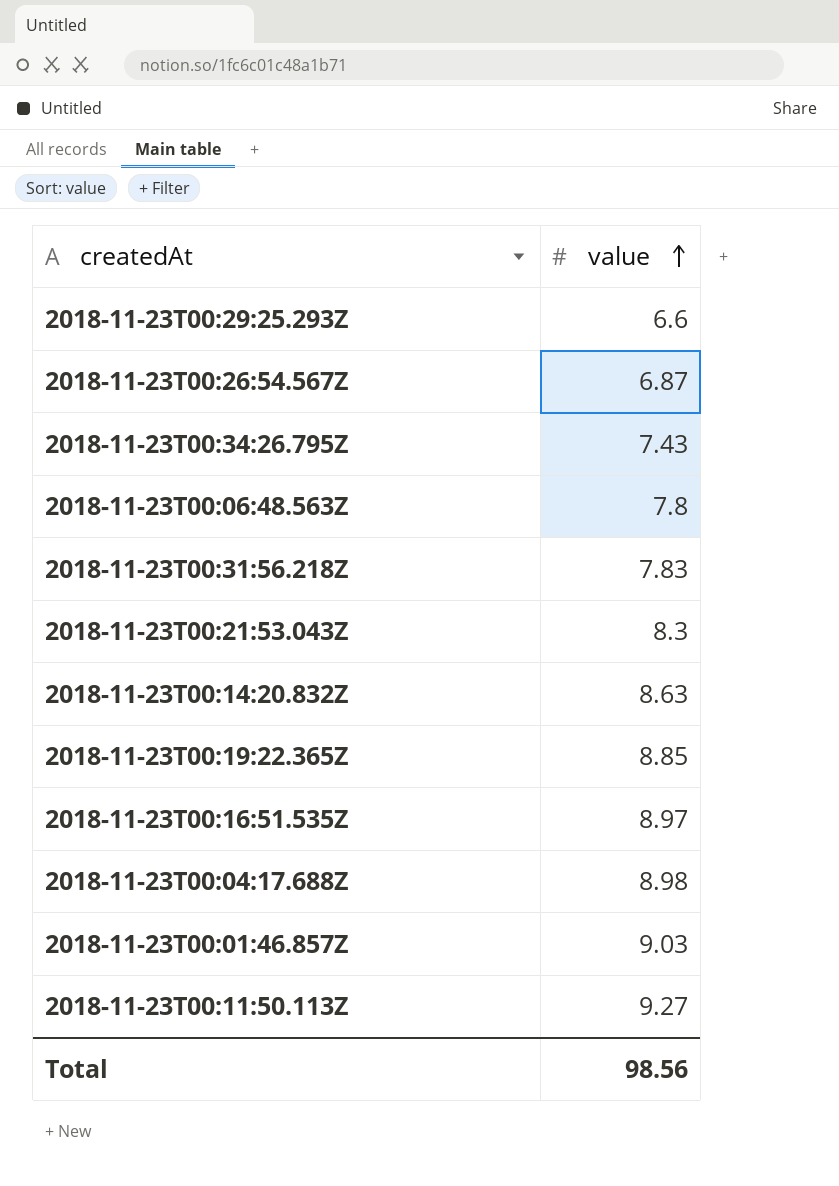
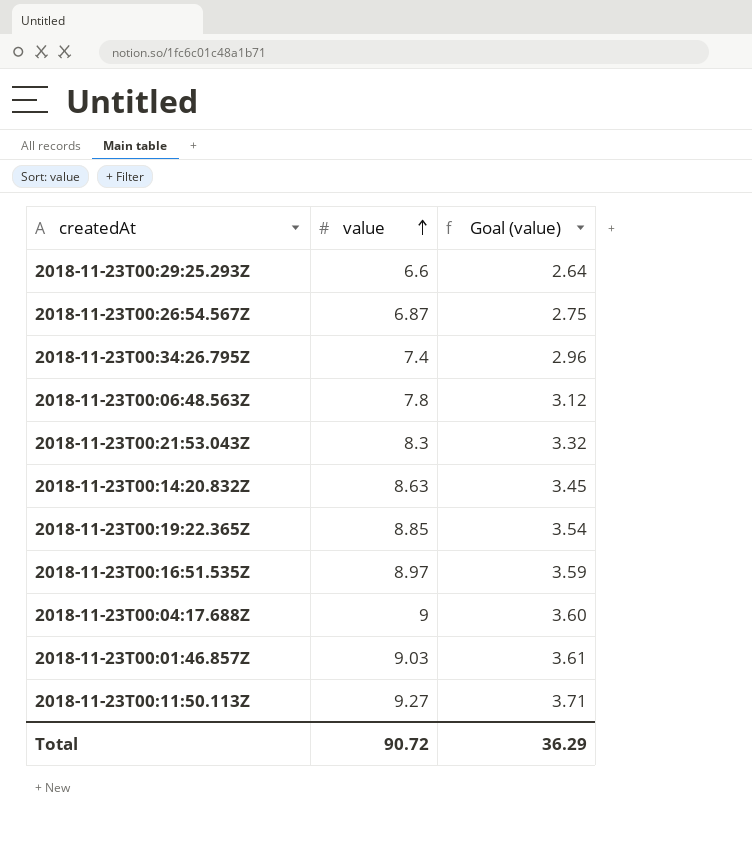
column Goal (value) | formula: none -> [value] * 0.4
row 2018-11-23T00:31:56.218Z: 7.83 -> none
2018-11-23T00:34:26.795Z | value: 7.43 -> 7.4
2018-11-23T00:04:17.688Z | value: 8.98 -> 9
Total | value: 98.56 -> 90.72

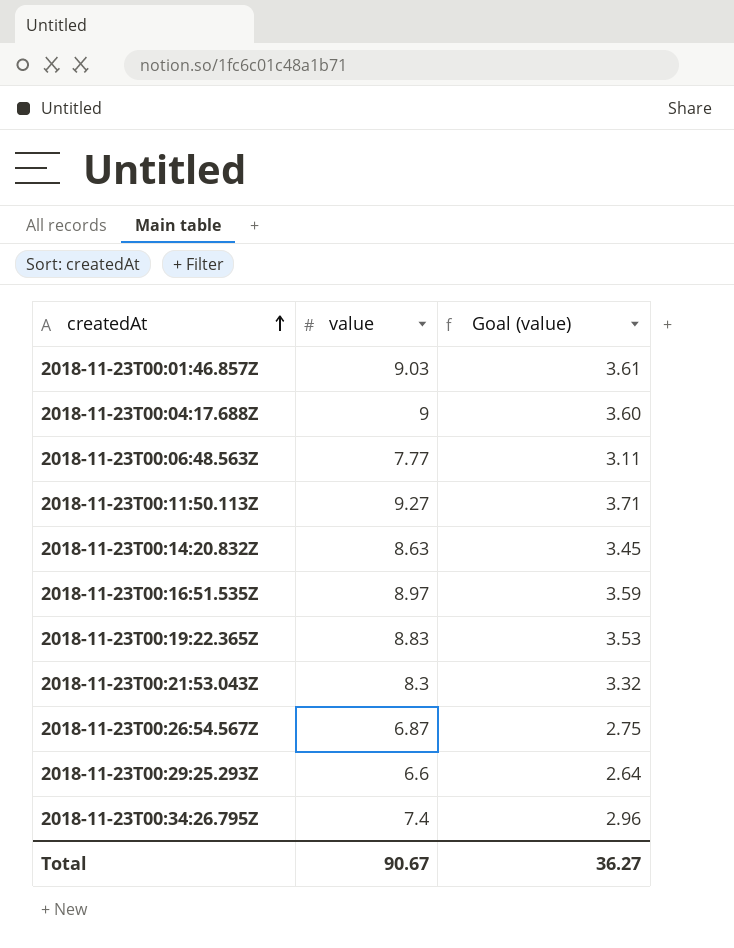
row order: value ascending -> createdAt ascending
2018-11-23T00:06:48.563Z | value: 7.8 -> 7.77
2018-11-23T00:06:48.563Z | Goal (value): 3.12 -> 3.11
2018-11-23T00:19:22.365Z | value: 8.85 -> 8.83
2018-11-23T00:19:22.365Z | Goal (value): 3.54 -> 3.53
Total | value: 90.72 -> 90.67
Total | Goal (value): 36.29 -> 36.27

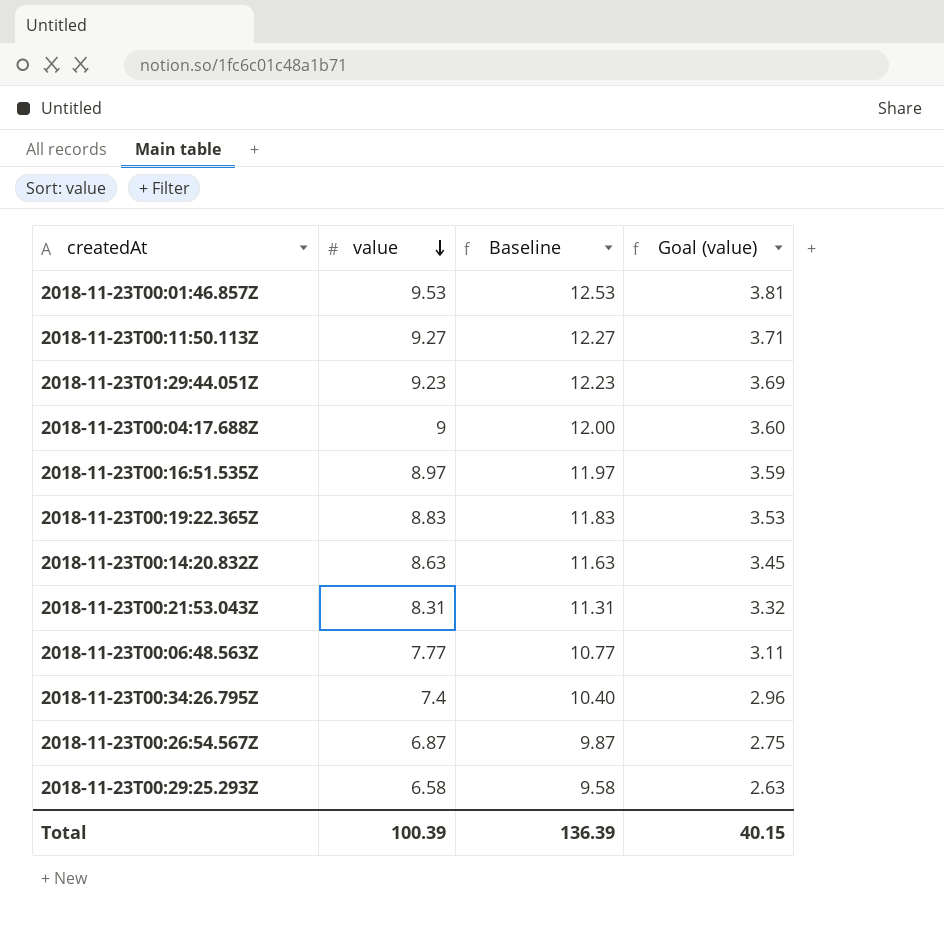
row order: createdAt ascending -> value descending
column Baseline | formula: none -> [value] + 3
2018-11-23T00:01:46.857Z | value: 9.03 -> 9.53
2018-11-23T00:01:46.857Z | Goal (value): 3.61 -> 3.81
row 2018-11-23T01:29:44.051Z: none -> 9.23 | 12.23 | 3.69
2018-11-23T00:21:53.043Z | value: 8.3 -> 8.31
2018-11-23T00:29:25.293Z | value: 6.6 -> 6.58
2018-11-23T00:29:25.293Z | Goal (value): 2.64 -> 2.63
Total | value: 90.67 -> 100.39
Total | Goal (value): 36.27 -> 40.15

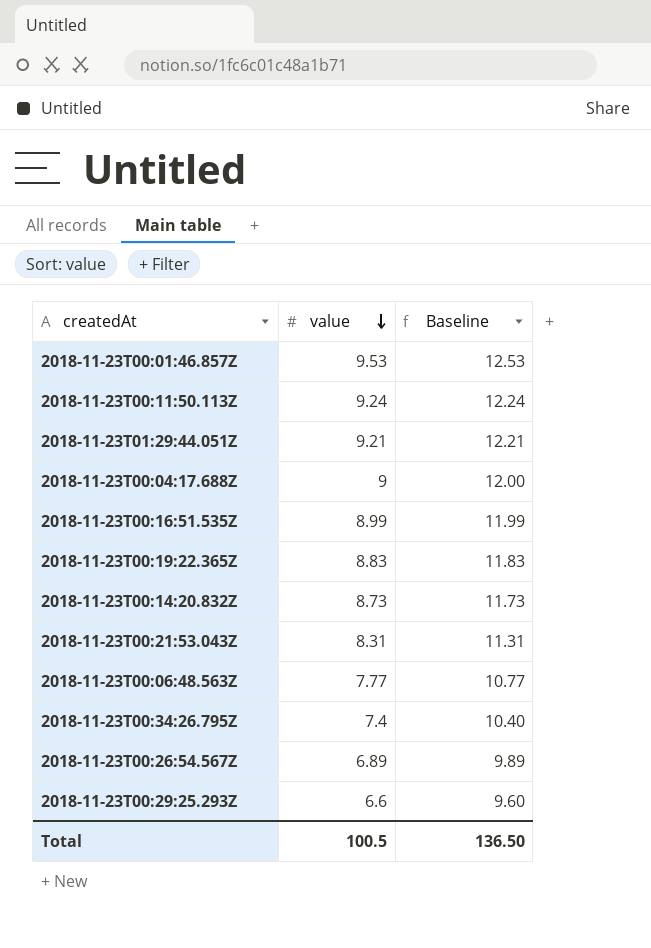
column Goal (value) | formula: [value] * 0.4 -> none
2018-11-23T00:11:50.113Z | value: 9.27 -> 9.24
2018-11-23T00:11:50.113Z | Baseline: 12.27 -> 12.24
2018-11-23T01:29:44.051Z | value: 9.23 -> 9.21
2018-11-23T01:29:44.051Z | Baseline: 12.23 -> 12.21
2018-11-23T00:16:51.535Z | value: 8.97 -> 8.99
2018-11-23T00:16:51.535Z | Baseline: 11.97 -> 11.99
2018-11-23T00:14:20.832Z | value: 8.63 -> 8.73
2018-11-23T00:14:20.832Z | Baseline: 11.63 -> 11.73
2018-11-23T00:26:54.567Z | value: 6.87 -> 6.89
2018-11-23T00:26:54.567Z | Baseline: 9.87 -> 9.89
2018-11-23T00:29:25.293Z | value: 6.58 -> 6.6
2018-11-23T00:29:25.293Z | Baseline: 9.58 -> 9.60
Total | value: 100.39 -> 100.5
Total | Baseline: 136.39 -> 136.50

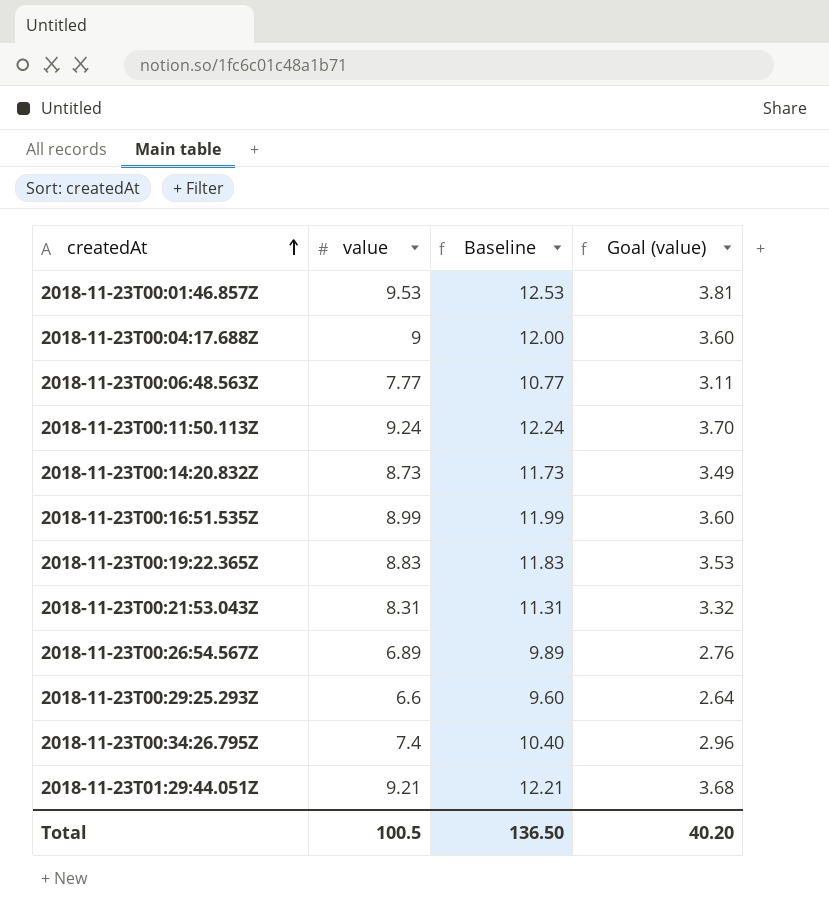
row order: value descending -> createdAt ascending
column Goal (value) | formula: none -> [value] * 0.4

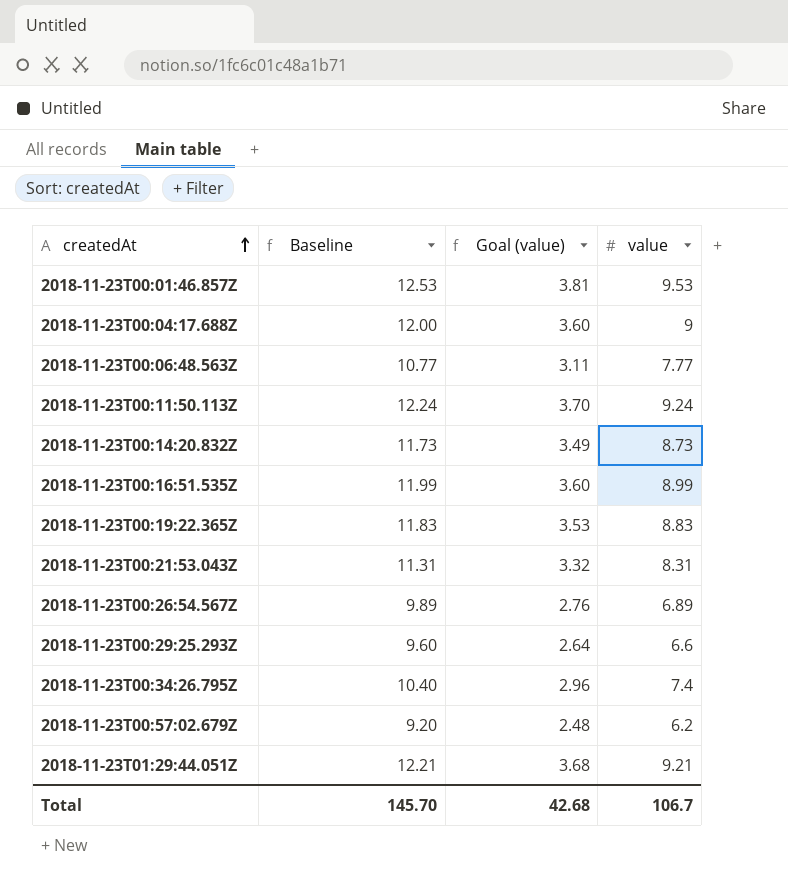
column value | position: 2 -> 4
row 2018-11-23T00:57:02.679Z: none -> 9.20 | 2.48 | 6.2
Total | Baseline: 136.50 -> 145.70
Total | Goal (value): 40.20 -> 42.68
Total | value: 100.5 -> 106.7

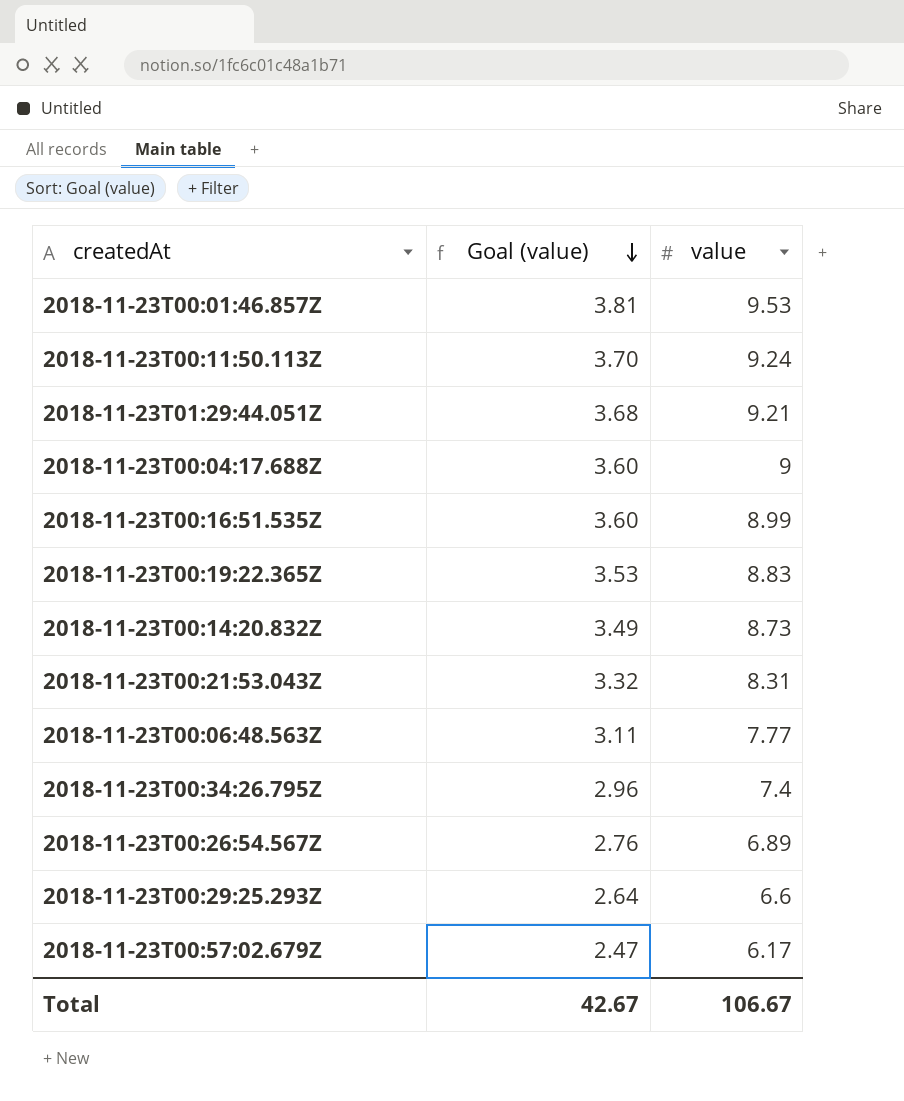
row order: createdAt ascending -> Goal (value) descending
column Baseline | formula: [value] + 3 -> none
2018-11-23T00:57:02.679Z | Goal (value): 2.48 -> 2.47
2018-11-23T00:57:02.679Z | value: 6.2 -> 6.17
Total | Goal (value): 42.68 -> 42.67
Total | value: 106.7 -> 106.67

